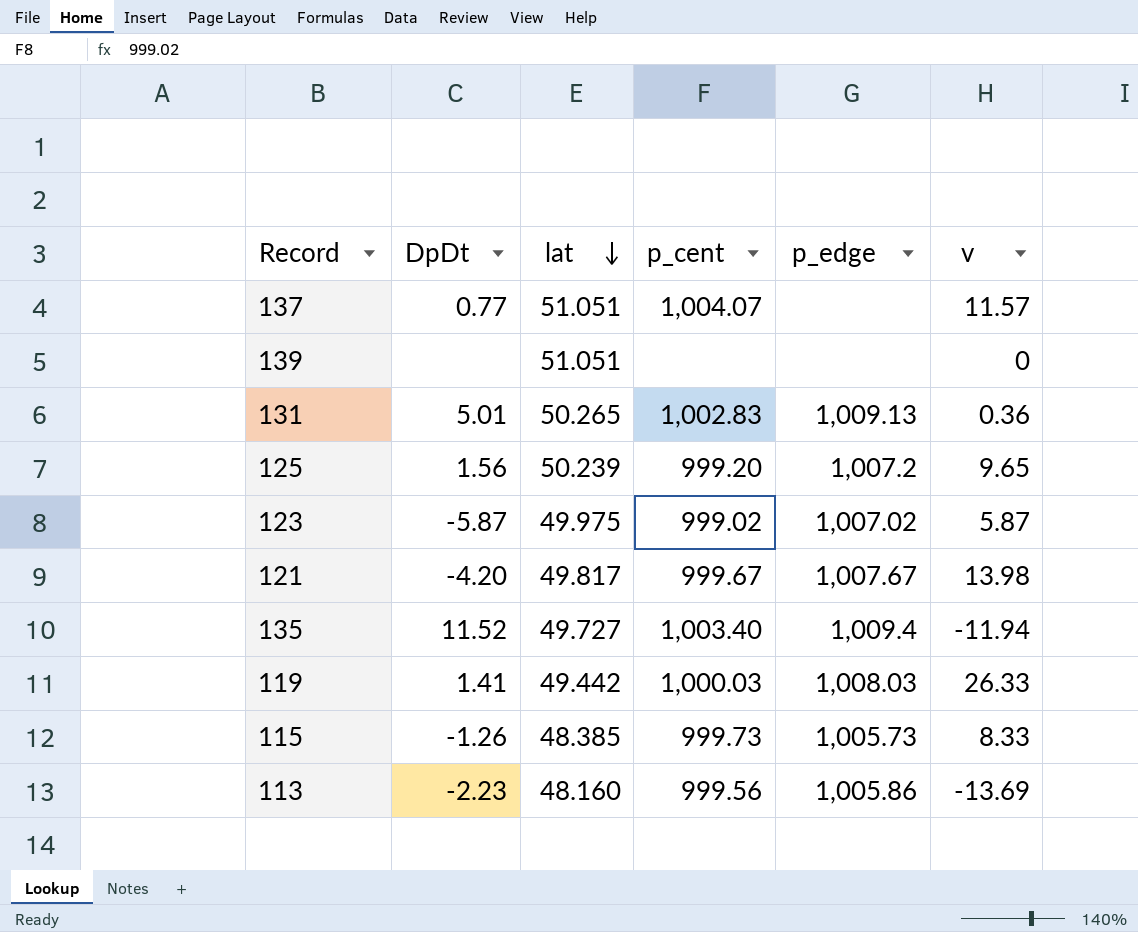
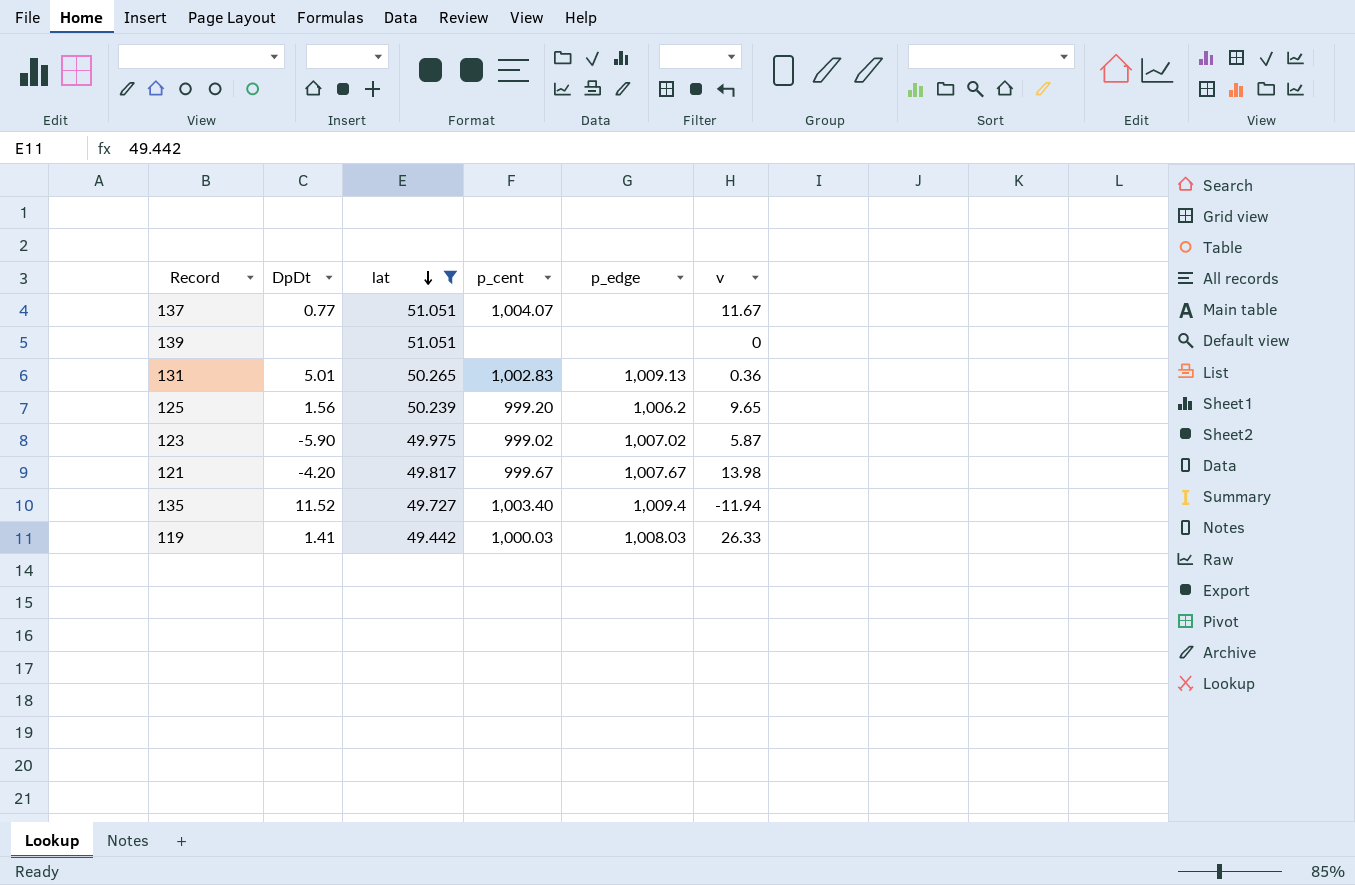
filter: none -> lat >= 49.442
137 | v: 11.57 -> 11.67
125 | p_edge: 1,007.2 -> 1,006.2
123 | DpDt: -5.87 -> -5.90

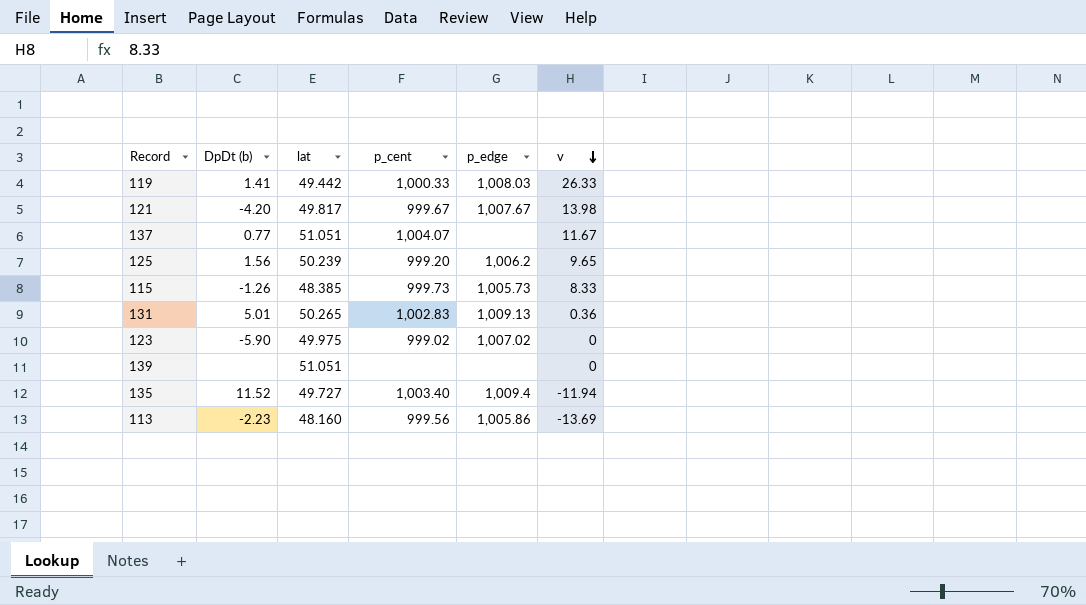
filter: lat >= 49.442 -> none
row order: lat descending -> v descending
column name: DpDt -> DpDt (b)
119 | p_cent: 1,000.03 -> 1,000.33
123 | v: 5.87 -> 0

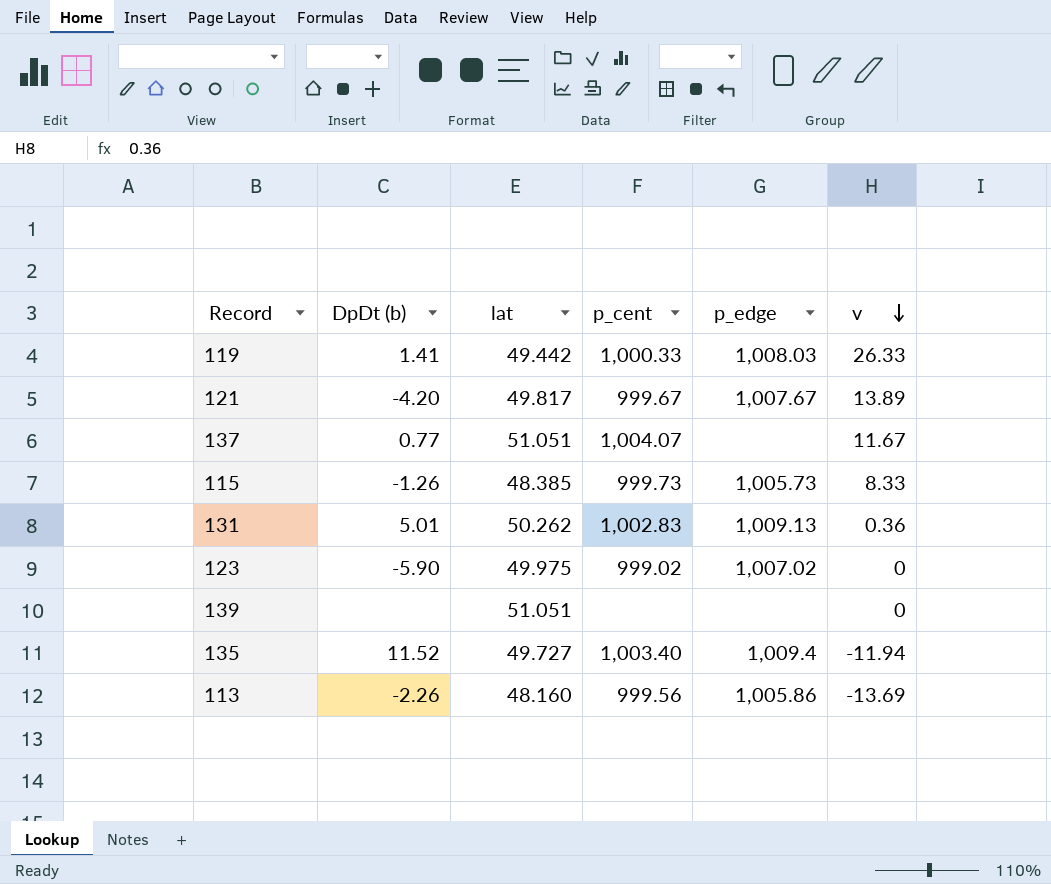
row 125: 1.56 | 50.239 | 999.20 | 1,006.2 | 9.65 -> none
121 | v: 13.98 -> 13.89
131 | lat: 50.265 -> 50.262
113 | DpDt (b): -2.23 -> -2.26

